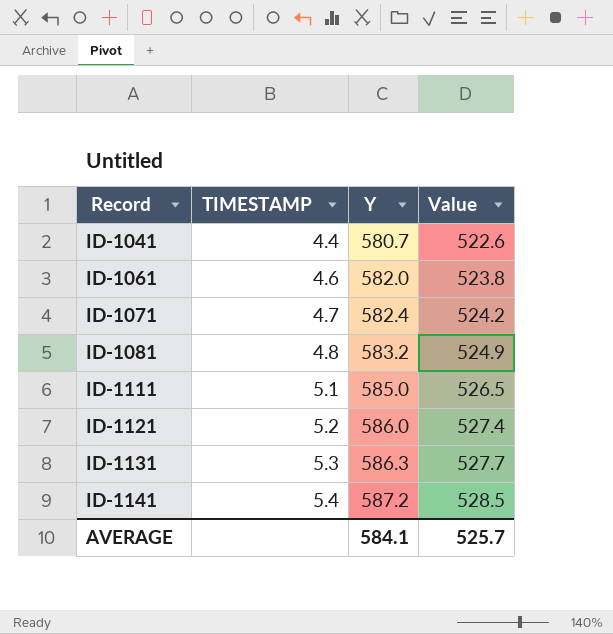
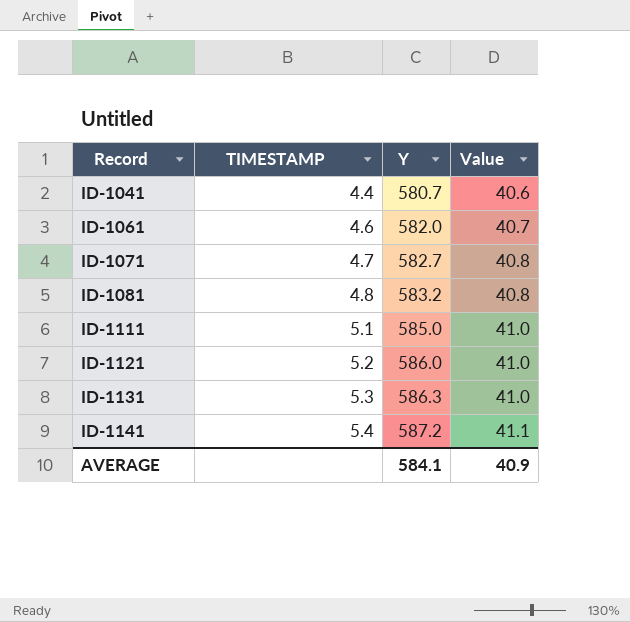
column Value | formula: [Y] * 0.9 -> [Y] * 0.07
ID-1071 | Y: 582.4 -> 582.7
AVERAGE | Value: 525.7 -> 40.9

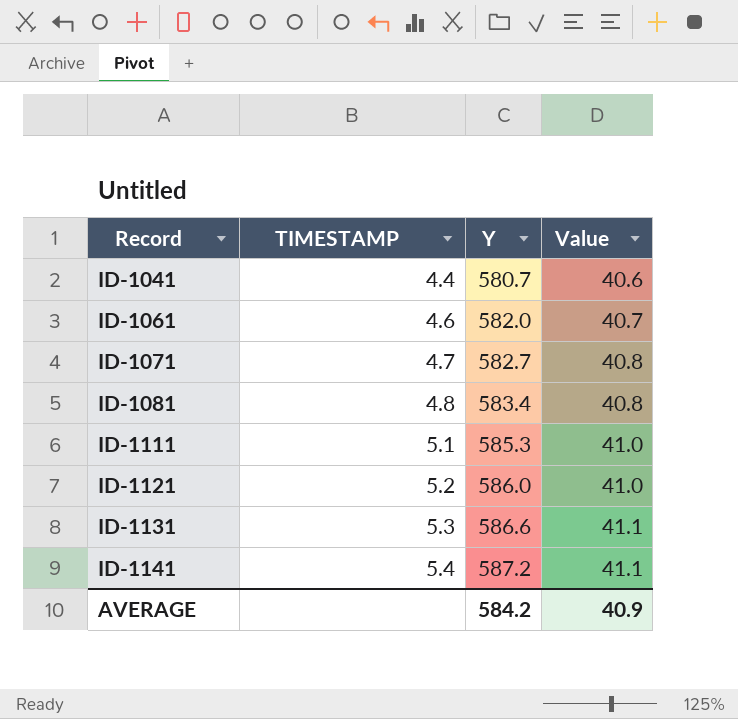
ID-1081 | Y: 583.2 -> 583.4
ID-1111 | Y: 585.0 -> 585.3
ID-1131 | Y: 586.3 -> 586.6
ID-1131 | Value: 41.0 -> 41.1
AVERAGE | Y: 584.1 -> 584.2

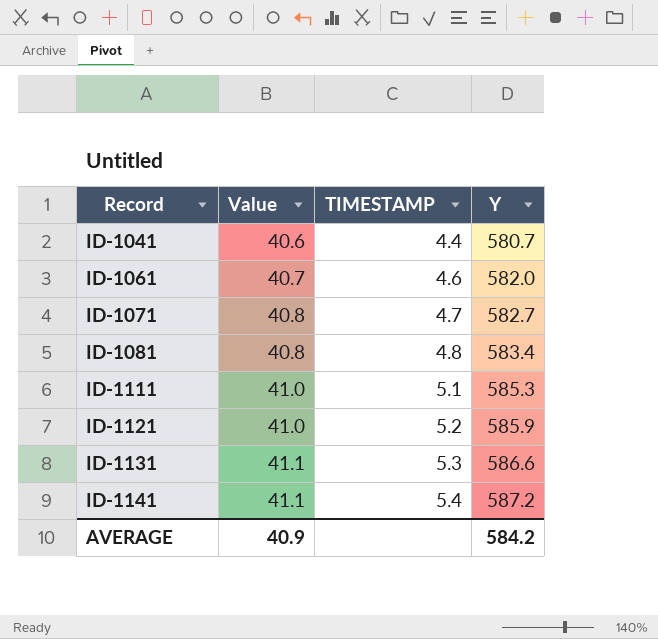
column Value | position: 4 -> 2
ID-1121 | Y: 586.0 -> 585.9

